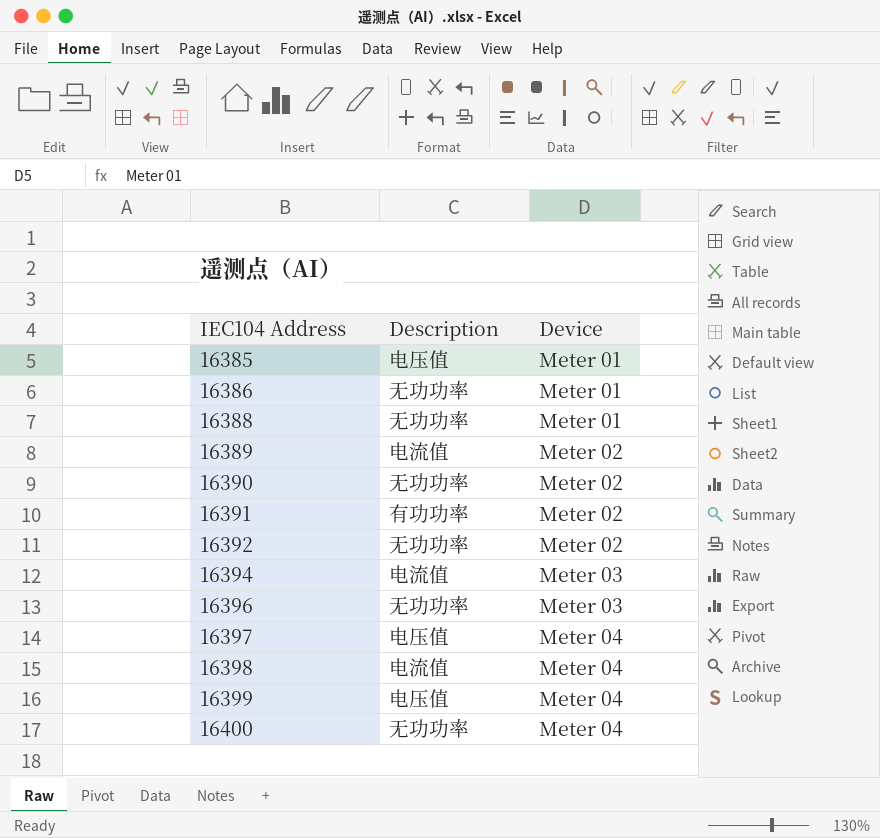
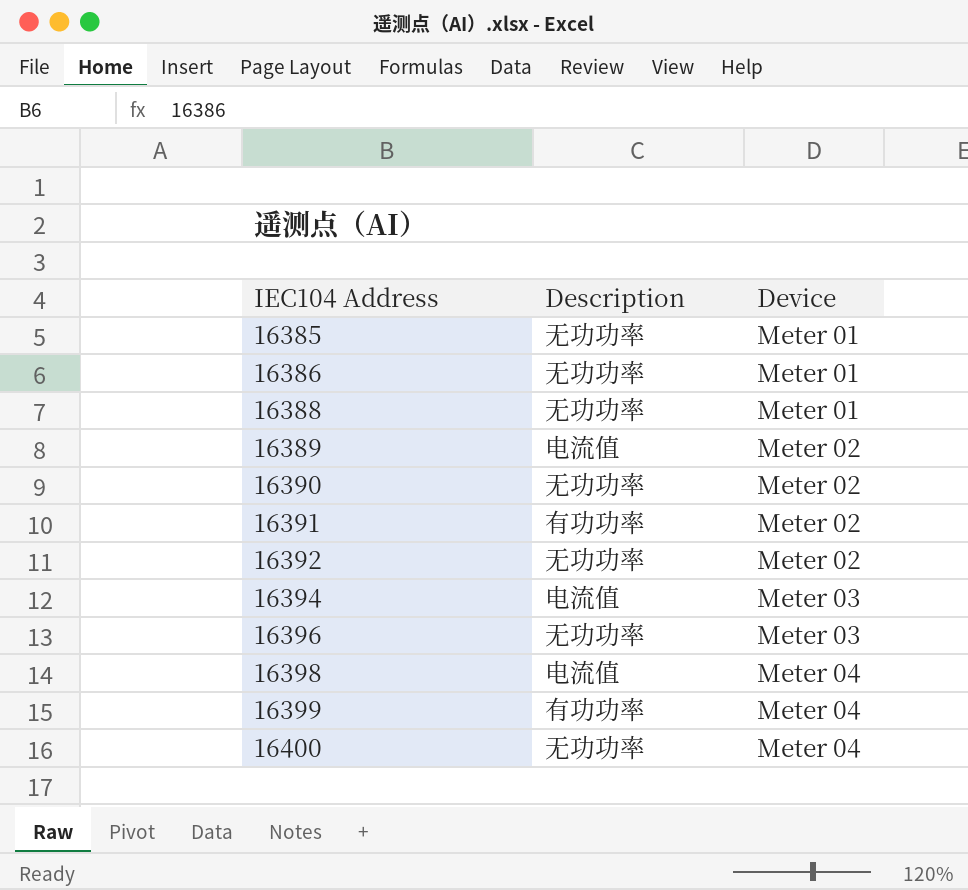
row 16397: 电压值 | Meter 04 -> none
16385 | Description: 电压值 -> 无功功率
16399 | Description: 电压值 -> 有功功率

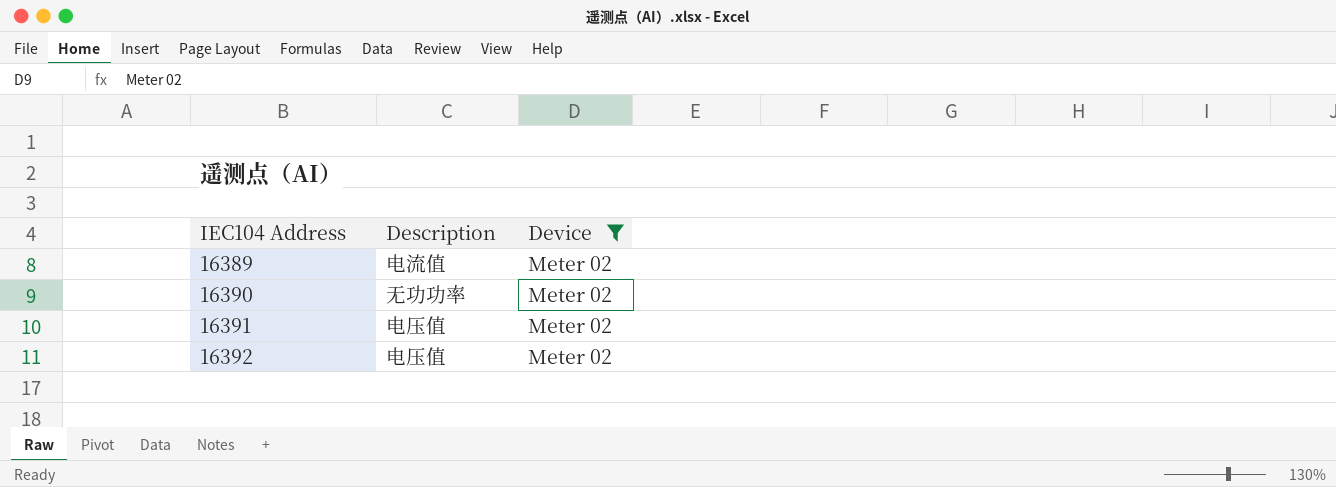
filter: none -> Device = Meter 02
16391 | Description: 有功功率 -> 电压值
16392 | Description: 无功功率 -> 电压值

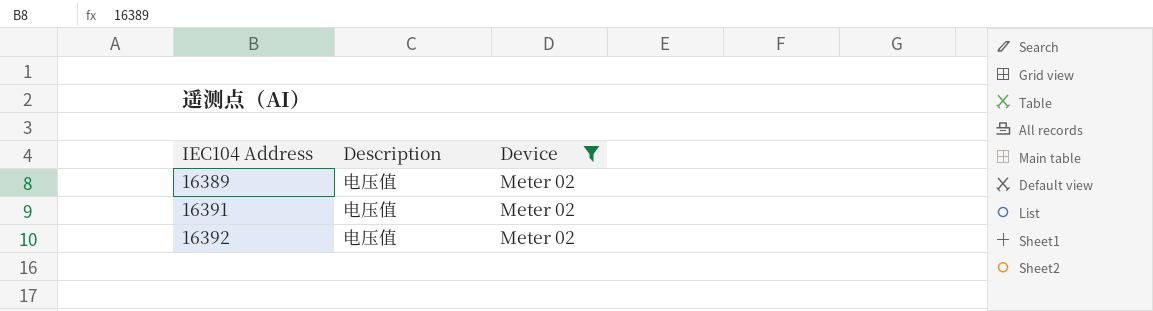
row 16390: 无功功率 | Meter 02 -> none
16389 | Description: 电流值 -> 电压值

